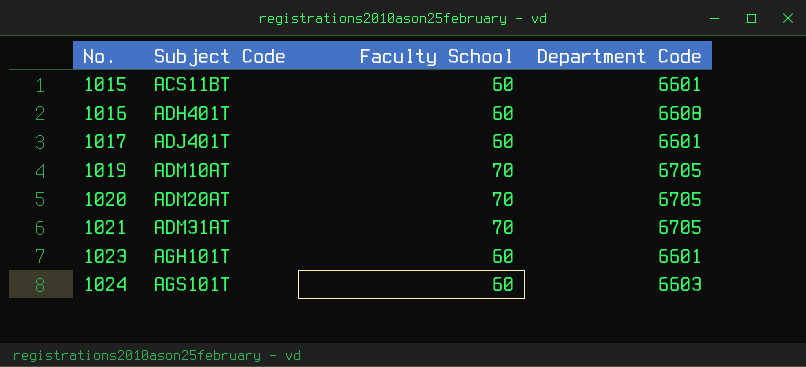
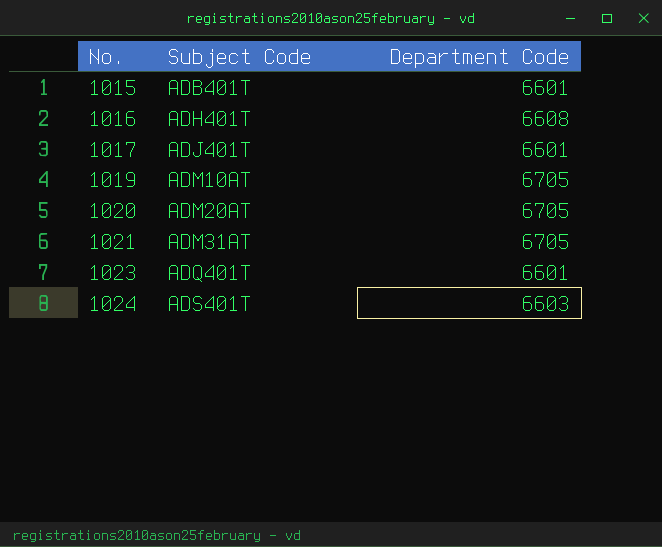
column Faculty School | position: 3 -> none
1015 | Subject Code: ACS11BT -> ADB401T
1023 | Subject Code: AGH101T -> ADQ401T
1024 | Subject Code: AGS101T -> ADS401T

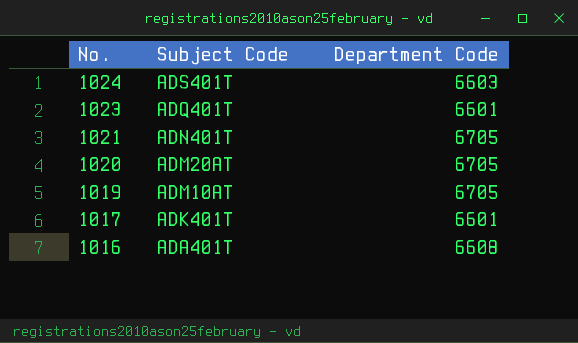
row order: No. ascending -> No. descending
row 1015: ADB401T | 6601 -> none
1021 | Subject Code: ADM31AT -> ADN401T
1017 | Subject Code: ADJ401T -> ADK401T
1016 | Subject Code: ADH401T -> ADA401T

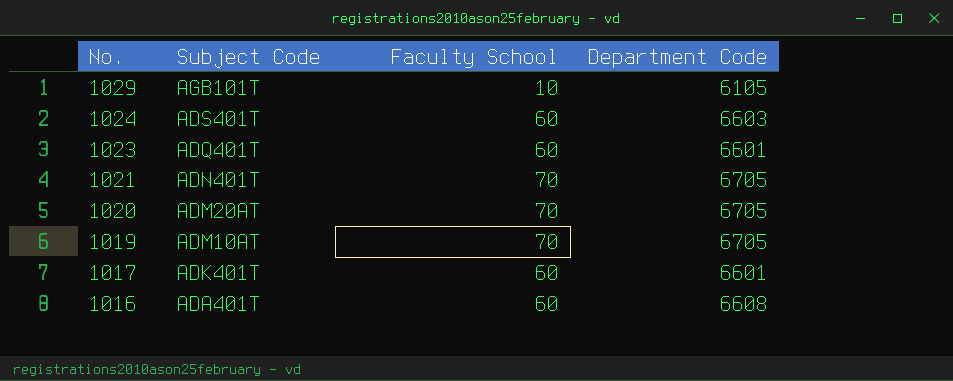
column Faculty School | position: none -> 3
row 1029: none -> AGB101T | 10 | 6105

